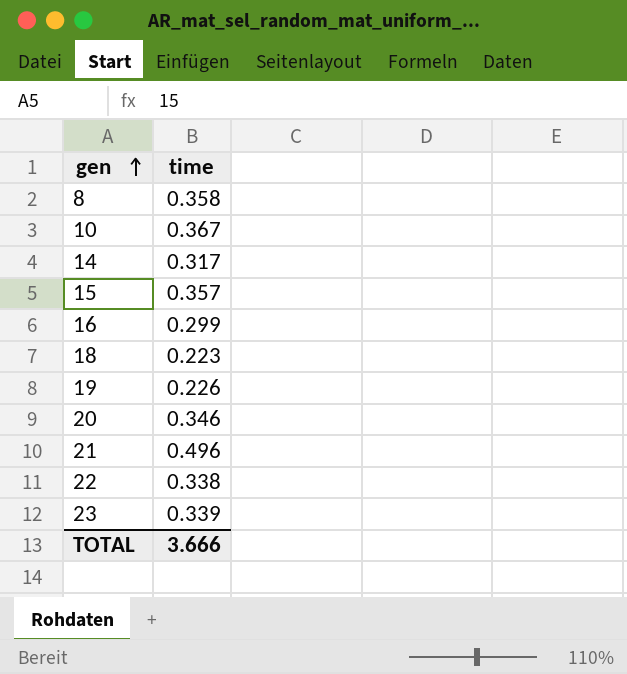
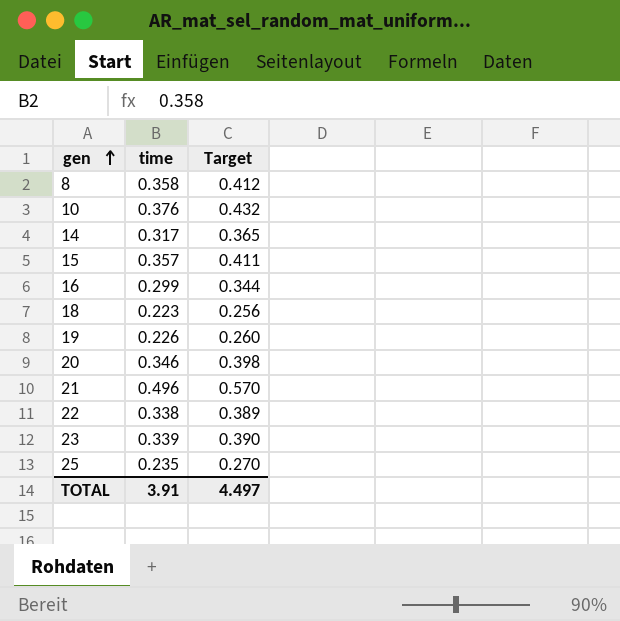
column Target | formula: none -> [time] * 1.15
10 | time: 0.367 -> 0.376
row 25: none -> 0.235 | 0.270
TOTAL | time: 3.666 -> 3.91

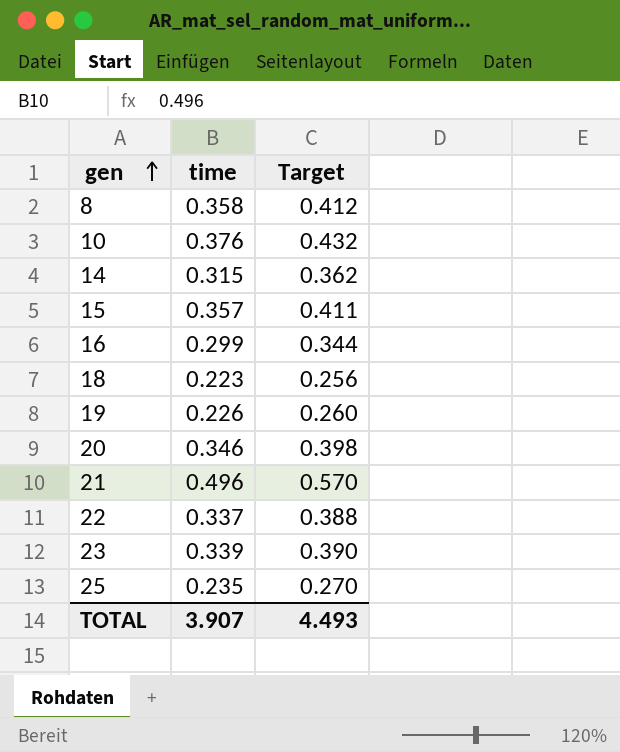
14 | time: 0.317 -> 0.315
14 | Target: 0.365 -> 0.362
22 | time: 0.338 -> 0.337
22 | Target: 0.389 -> 0.388
TOTAL | time: 3.91 -> 3.907
TOTAL | Target: 4.497 -> 4.493

